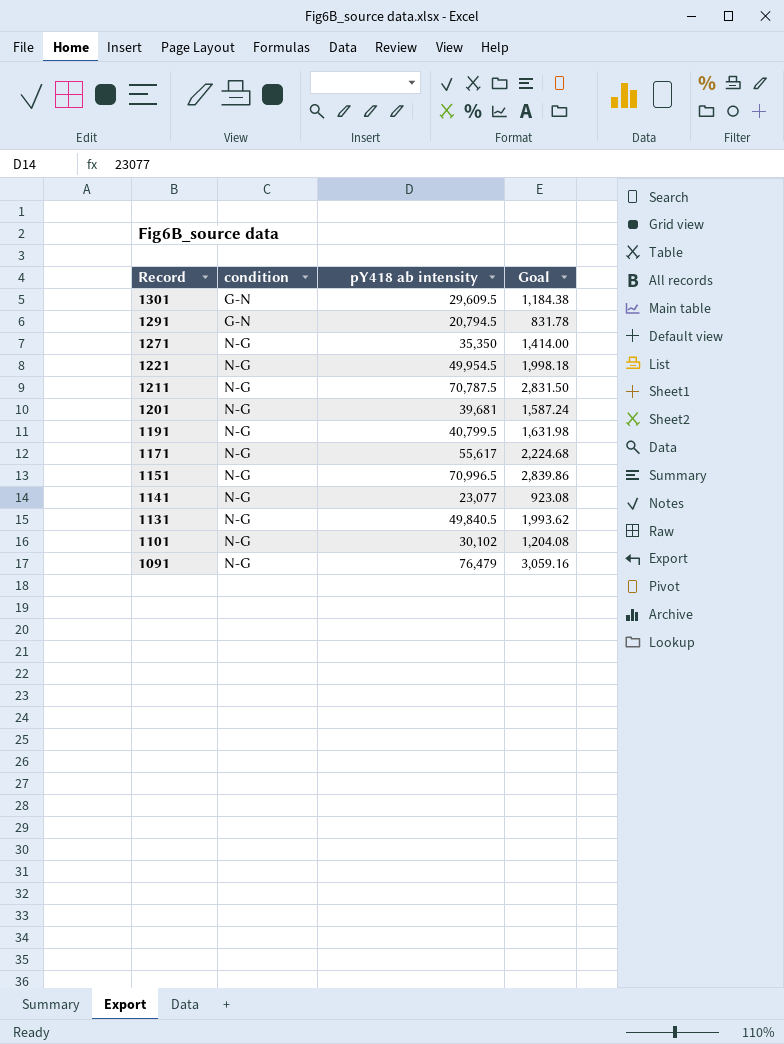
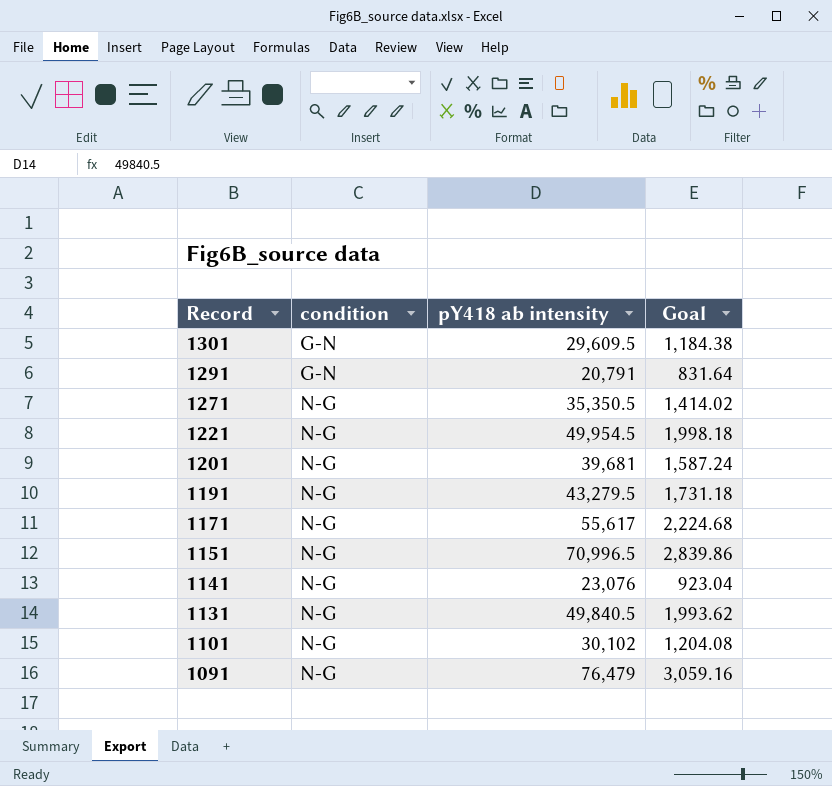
row 1211: N-G | 70,787.5 | 2,831.50 -> none
1291 | pY418 ab intensity: 20,794.5 -> 20,791
1291 | Goal: 831.78 -> 831.64
1271 | pY418 ab intensity: 35,350 -> 35,350.5
1271 | Goal: 1,414.00 -> 1,414.02
1191 | pY418 ab intensity: 40,799.5 -> 43,279.5
1191 | Goal: 1,631.98 -> 1,731.18
1141 | pY418 ab intensity: 23,077 -> 23,076
1141 | Goal: 923.08 -> 923.04

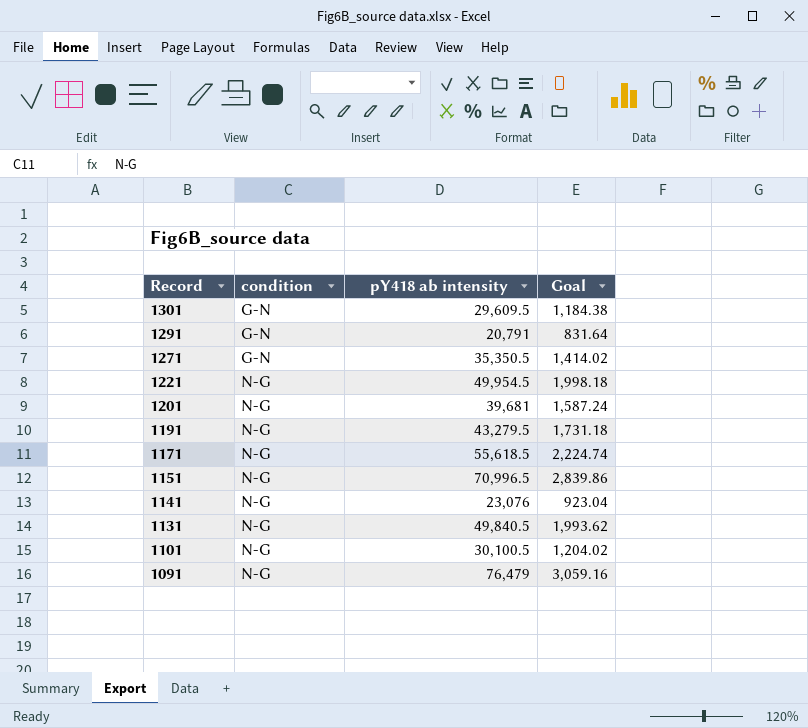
1271 | condition: N-G -> G-N
1171 | pY418 ab intensity: 55,617 -> 55,618.5
1171 | Goal: 2,224.68 -> 2,224.74
1101 | pY418 ab intensity: 30,102 -> 30,100.5
1101 | Goal: 1,204.08 -> 1,204.02

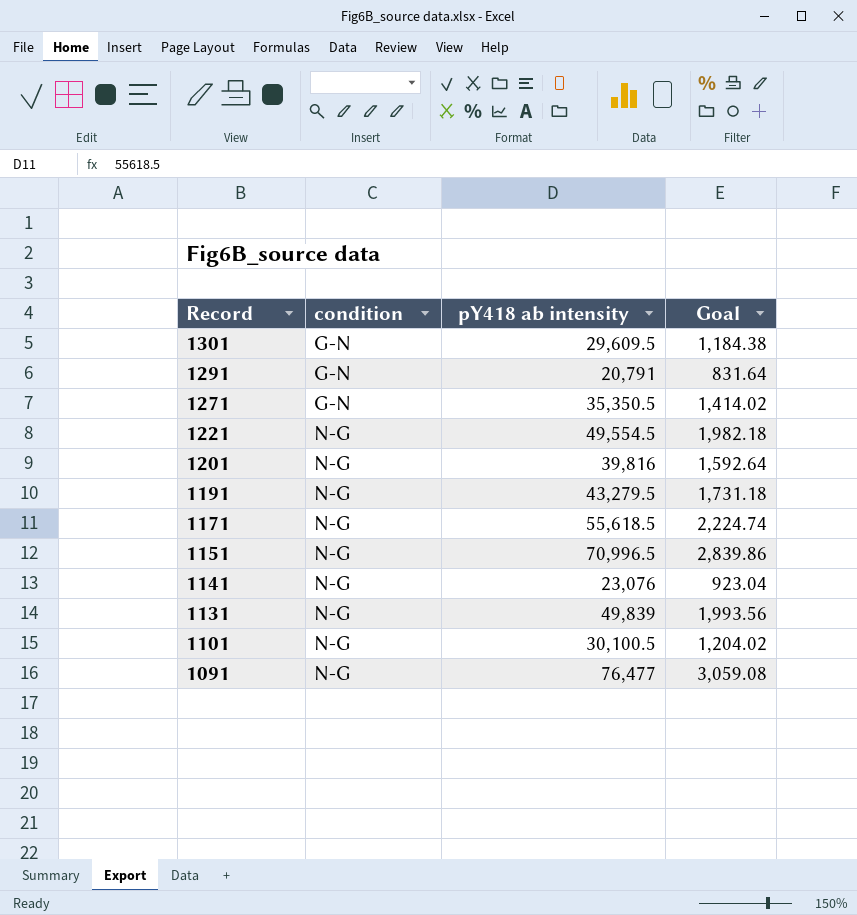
1221 | pY418 ab intensity: 49,954.5 -> 49,554.5
1221 | Goal: 1,998.18 -> 1,982.18
1201 | pY418 ab intensity: 39,681 -> 39,816
1201 | Goal: 1,587.24 -> 1,592.64
1131 | pY418 ab intensity: 49,840.5 -> 49,839
1131 | Goal: 1,993.62 -> 1,993.56
1091 | pY418 ab intensity: 76,479 -> 76,477
1091 | Goal: 3,059.16 -> 3,059.08

